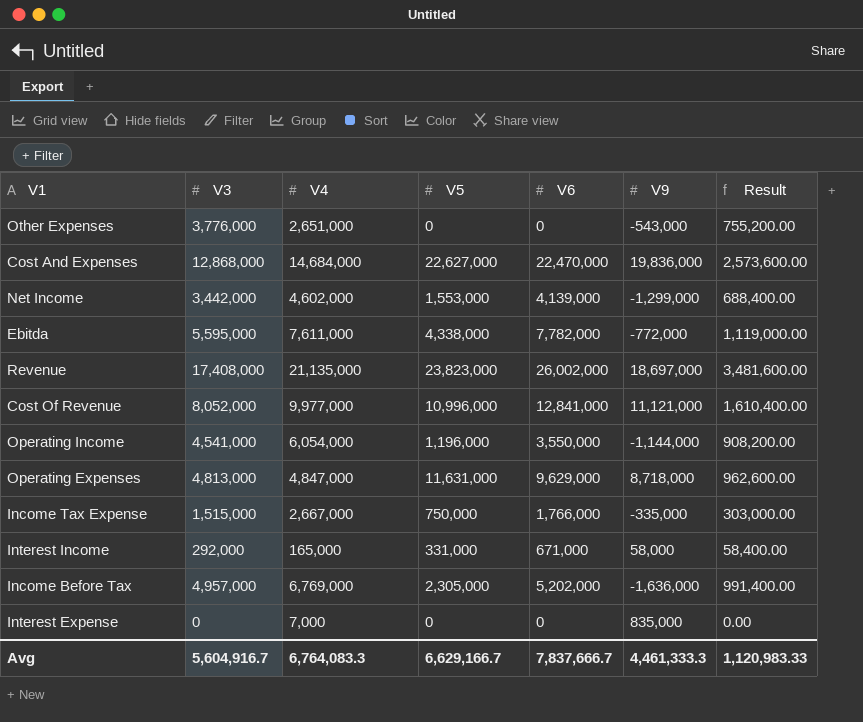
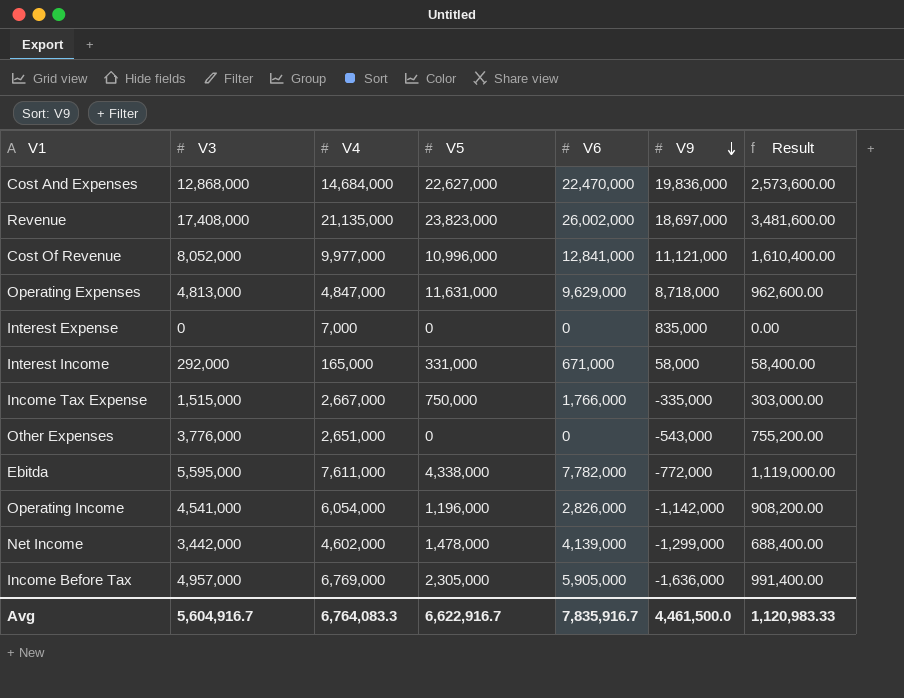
row order: none -> V9 descending
Operating Income | V6: 3,550,000 -> 2,826,000
Operating Income | V9: -1,144,000 -> -1,142,000
Net Income | V5: 1,553,000 -> 1,478,000
Income Before Tax | V6: 5,202,000 -> 5,905,000
Avg | V5: 6,629,166.7 -> 6,622,916.7
Avg | V6: 7,837,666.7 -> 7,835,916.7
Avg | V9: 4,461,333.3 -> 4,461,500.0

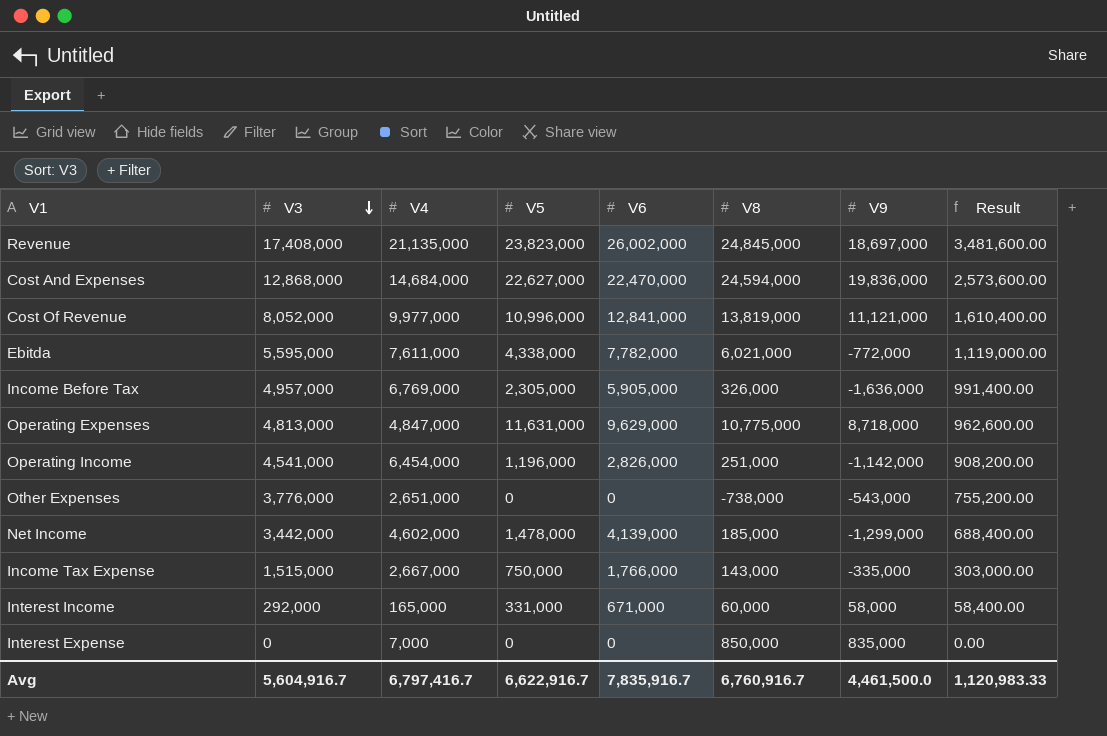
row order: V9 descending -> V3 descending
column V8 | position: none -> 6
Operating Income | V4: 6,054,000 -> 6,454,000
Avg | V4: 6,764,083.3 -> 6,797,416.7

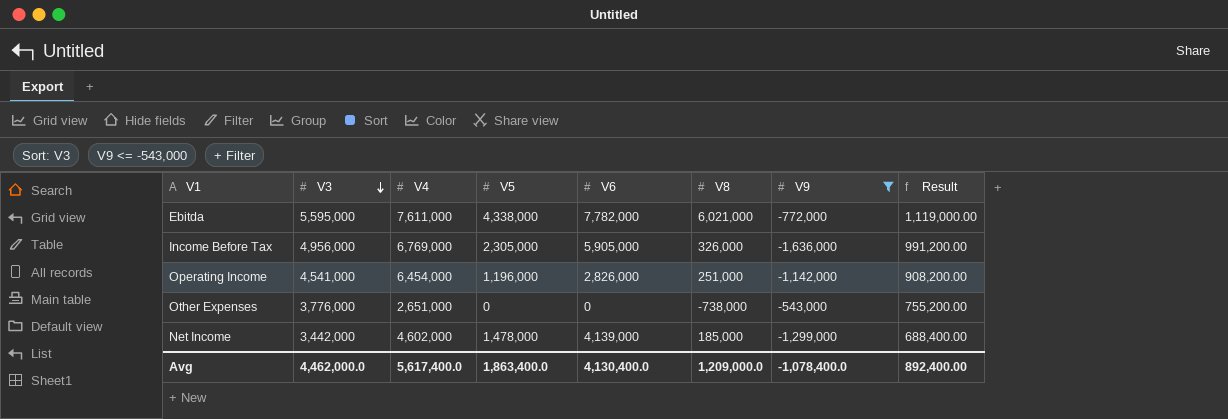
filter: none -> V9 <= -543,000
Income Before Tax | V3: 4,957,000 -> 4,956,000
Income Before Tax | Result: 991,400.00 -> 991,200.00
Avg | V3: 5,604,916.7 -> 4,462,000.0
Avg | V4: 6,797,416.7 -> 5,617,400.0
Avg | V5: 6,622,916.7 -> 1,863,400.0
Avg | V6: 7,835,916.7 -> 4,130,400.0
Avg | V8: 6,760,916.7 -> 1,209,000.0
Avg | V9: 4,461,500.0 -> -1,078,400.0
Avg | Result: 1,120,983.33 -> 892,400.00

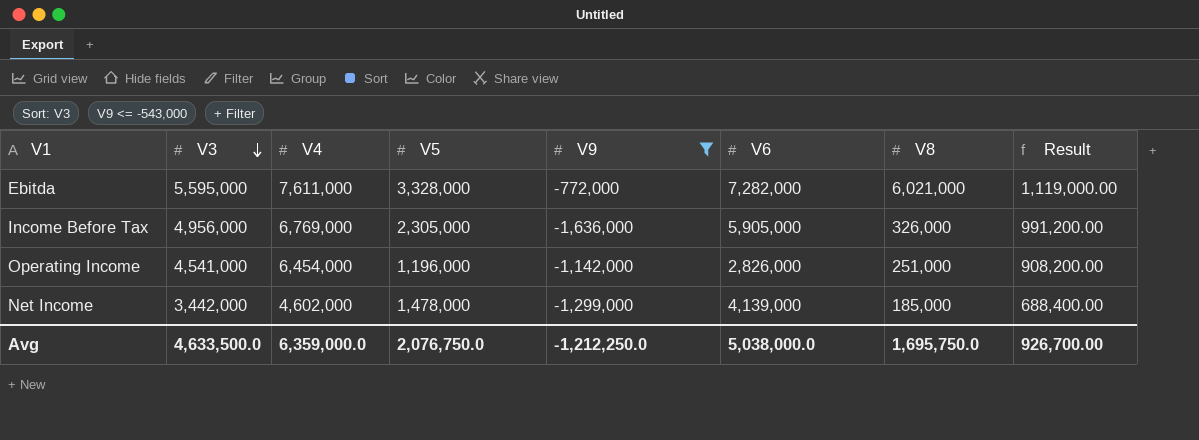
column V9 | position: 7 -> 5
row Other Expenses: 3,776,000 | 2,651,000 | 0 | 0 | -738,000 | -543,000 | 755,200.00 -> none
Ebitda | V5: 4,338,000 -> 3,328,000
Ebitda | V6: 7,782,000 -> 7,282,000
Avg | V3: 4,462,000.0 -> 4,633,500.0
Avg | V4: 5,617,400.0 -> 6,359,000.0
Avg | V5: 1,863,400.0 -> 2,076,750.0
Avg | V9: -1,078,400.0 -> -1,212,250.0
Avg | V6: 4,130,400.0 -> 5,038,000.0
Avg | V8: 1,209,000.0 -> 1,695,750.0
Avg | Result: 892,400.00 -> 926,700.00

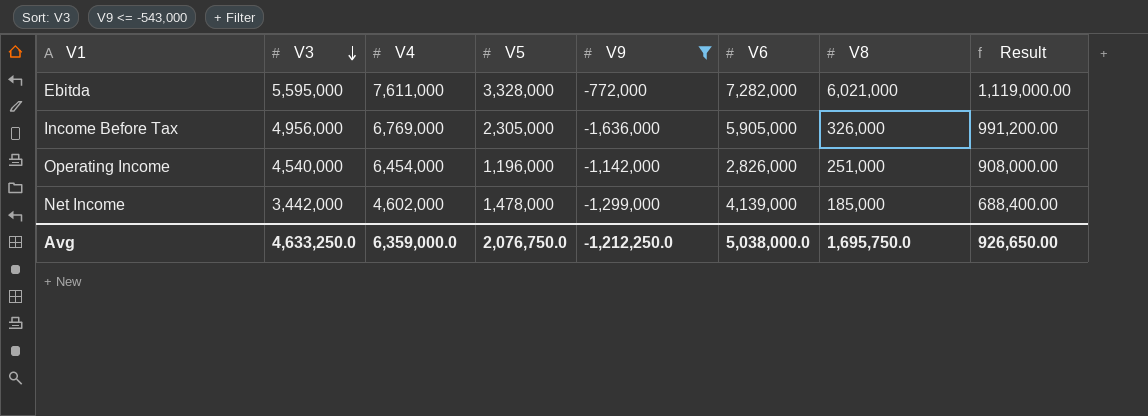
Operating Income | V3: 4,541,000 -> 4,540,000
Operating Income | Result: 908,200.00 -> 908,000.00
Avg | V3: 4,633,500.0 -> 4,633,250.0
Avg | Result: 926,700.00 -> 926,650.00

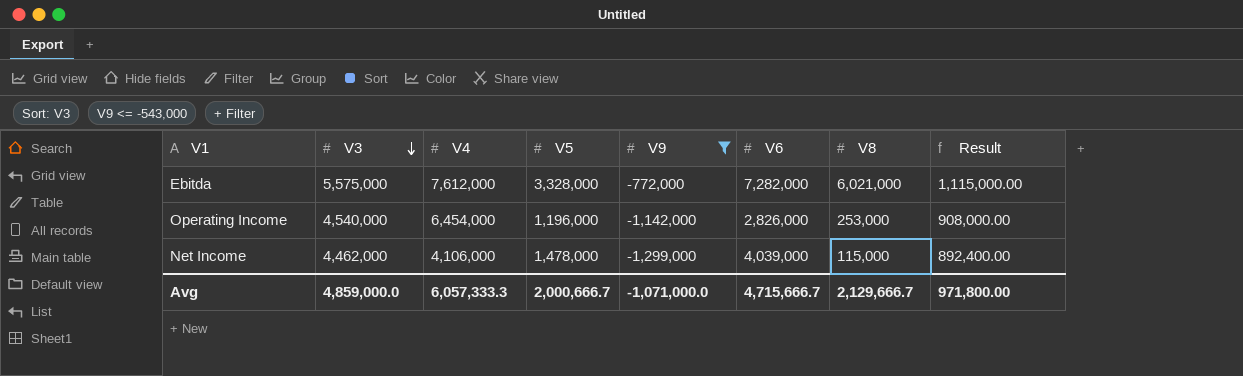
row Income Before Tax: 4,956,000 | 6,769,000 | 2,305,000 | -1,636,000 | 5,905,000 | 326,000 | 991,200.00 -> none
Ebitda | V3: 5,595,000 -> 5,575,000
Ebitda | V4: 7,611,000 -> 7,612,000
Ebitda | Result: 1,119,000.00 -> 1,115,000.00
Operating Income | V8: 251,000 -> 253,000
Net Income | V3: 3,442,000 -> 4,462,000
Net Income | V4: 4,602,000 -> 4,106,000
Net Income | V6: 4,139,000 -> 4,039,000
Net Income | V8: 185,000 -> 115,000
Net Income | Result: 688,400.00 -> 892,400.00
Avg | V3: 4,633,250.0 -> 4,859,000.0
Avg | V4: 6,359,000.0 -> 6,057,333.3
Avg | V5: 2,076,750.0 -> 2,000,666.7
Avg | V9: -1,212,250.0 -> -1,071,000.0
Avg | V6: 5,038,000.0 -> 4,715,666.7
Avg | V8: 1,695,750.0 -> 2,129,666.7
Avg | Result: 926,650.00 -> 971,800.00

